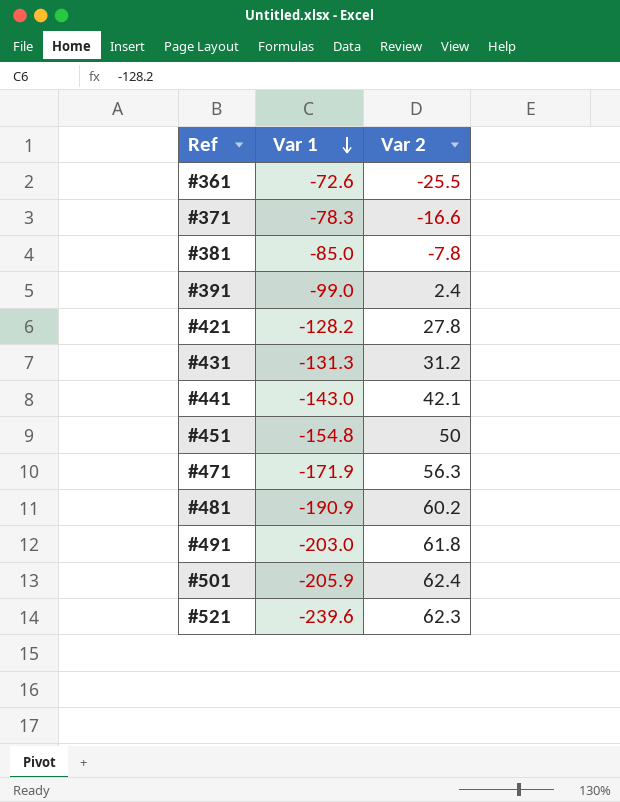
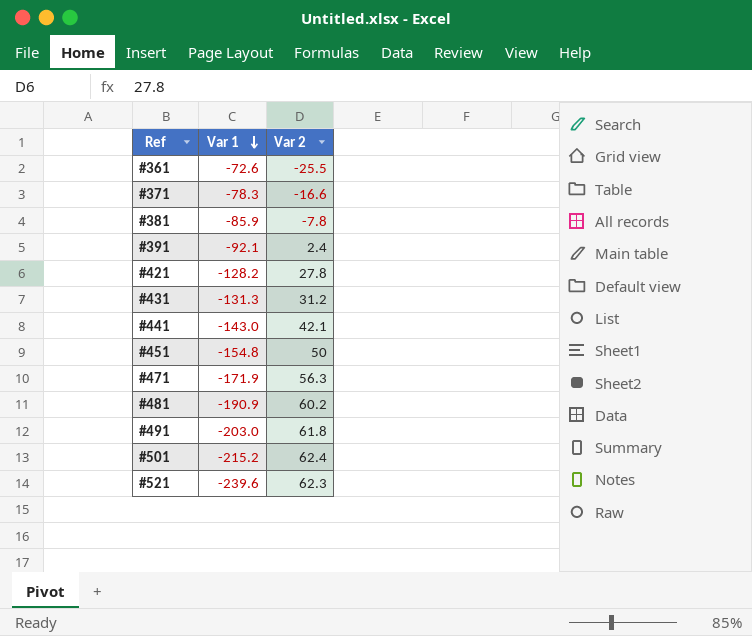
#381 | Var 1: -85.0 -> -85.9
#391 | Var 1: -99.0 -> -92.1
#501 | Var 1: -205.9 -> -215.2

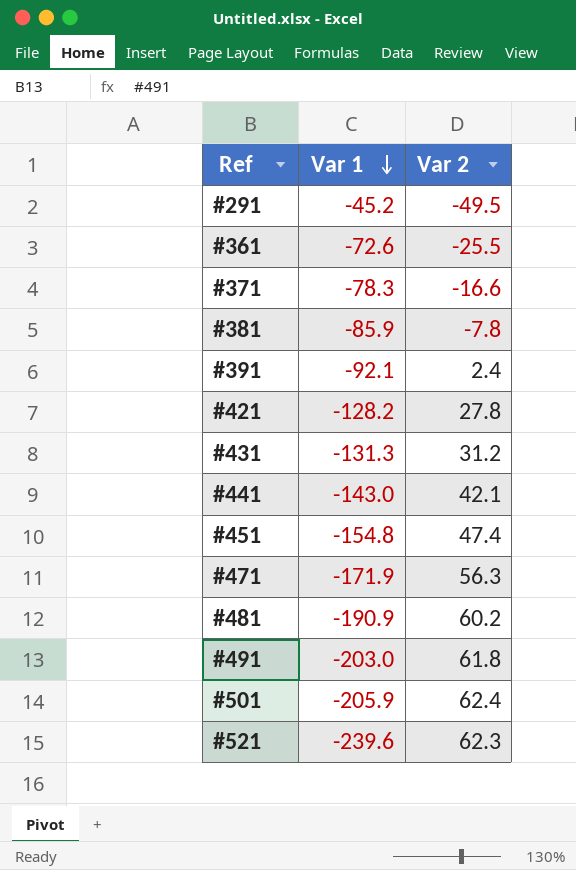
row #291: none -> -45.2 | -49.5
#451 | Var 2: 50 -> 47.4
#501 | Var 1: -215.2 -> -205.9

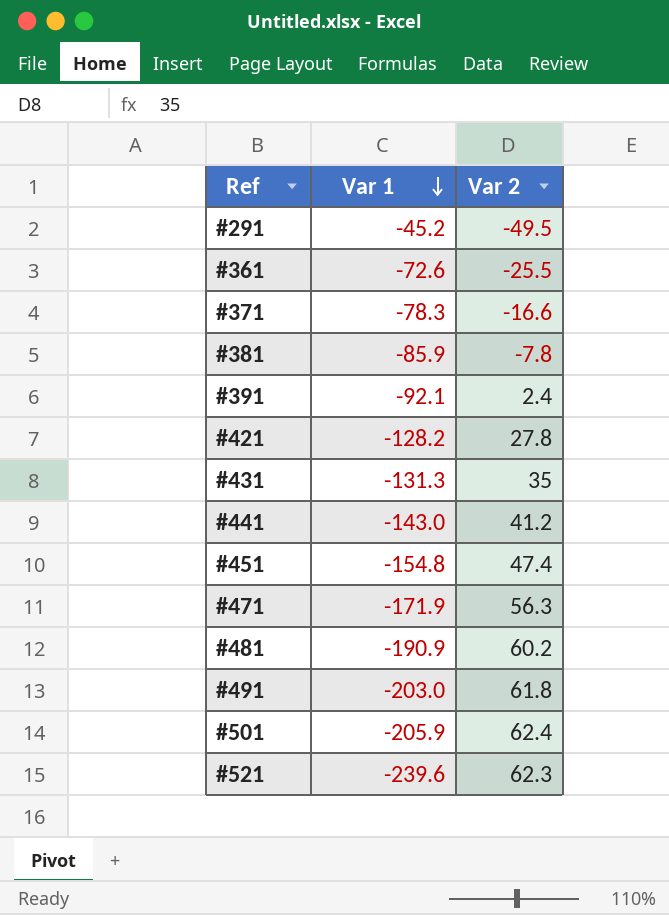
#431 | Var 2: 31.2 -> 35
#441 | Var 2: 42.1 -> 41.2

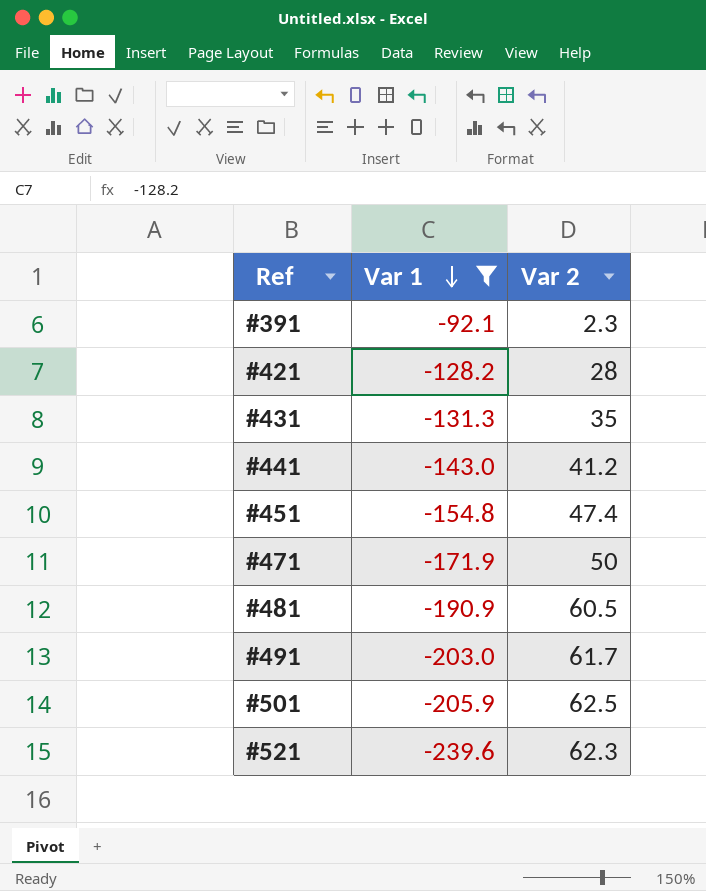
filter: none -> Var 1 <= -92.1
#391 | Var 2: 2.4 -> 2.3
#421 | Var 2: 27.8 -> 28
#471 | Var 2: 56.3 -> 50
#481 | Var 2: 60.2 -> 60.5
#491 | Var 2: 61.8 -> 61.7
#501 | Var 2: 62.4 -> 62.5

